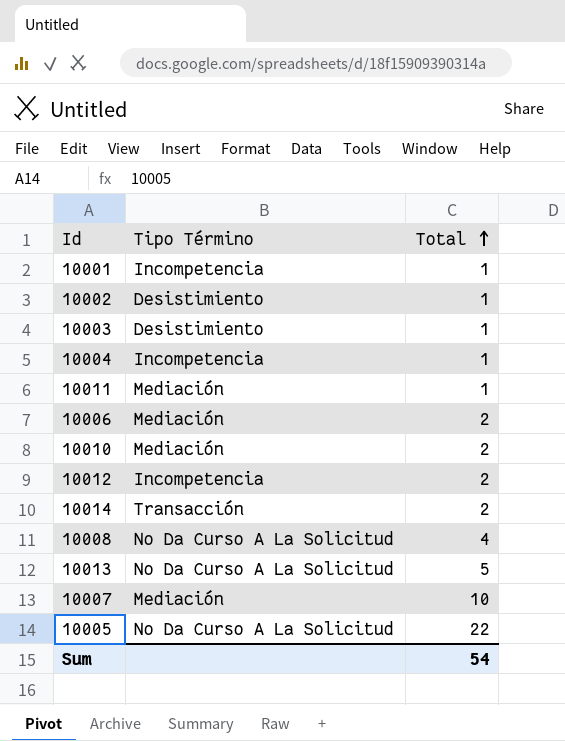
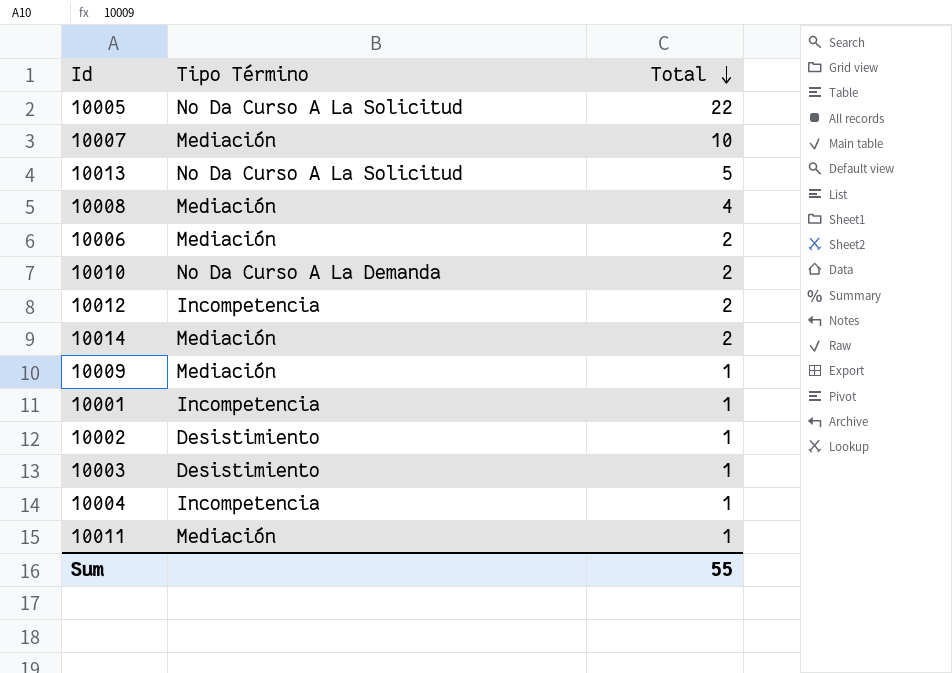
row order: Total ascending -> Total descending
10008 | Tipo Término: No Da Curso A La Solicitud -> Mediación
10010 | Tipo Término: Mediación -> No Da Curso A La Demanda
10014 | Tipo Término: Transacción -> Mediación
row 10009: none -> Mediación | 1
Sum | Total: 54 -> 55

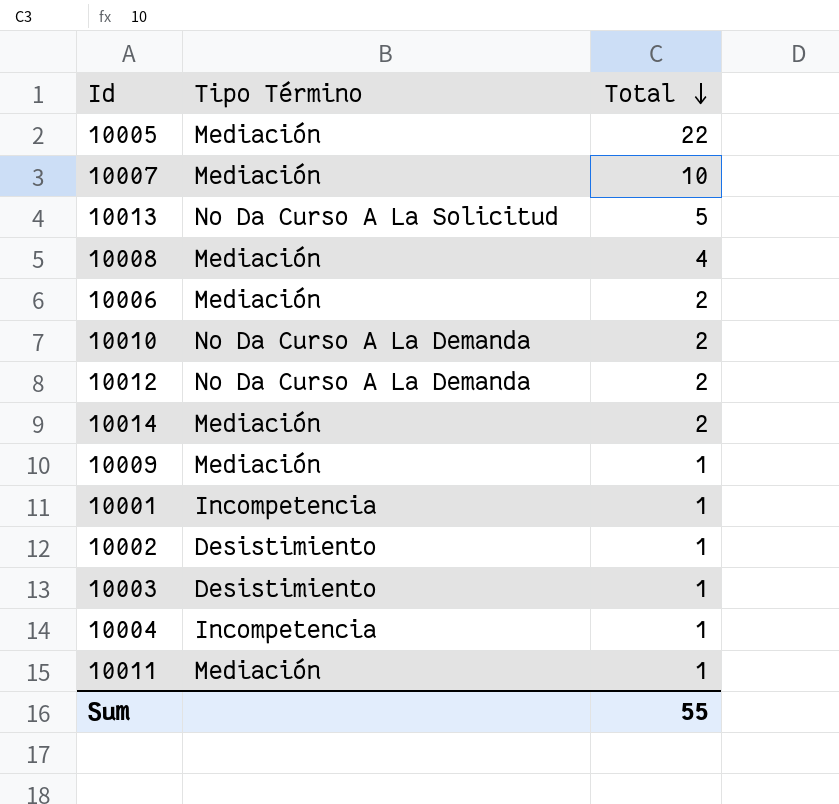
10005 | Tipo Término: No Da Curso A La Solicitud -> Mediación
10012 | Tipo Término: Incompetencia -> No Da Curso A La Demanda

